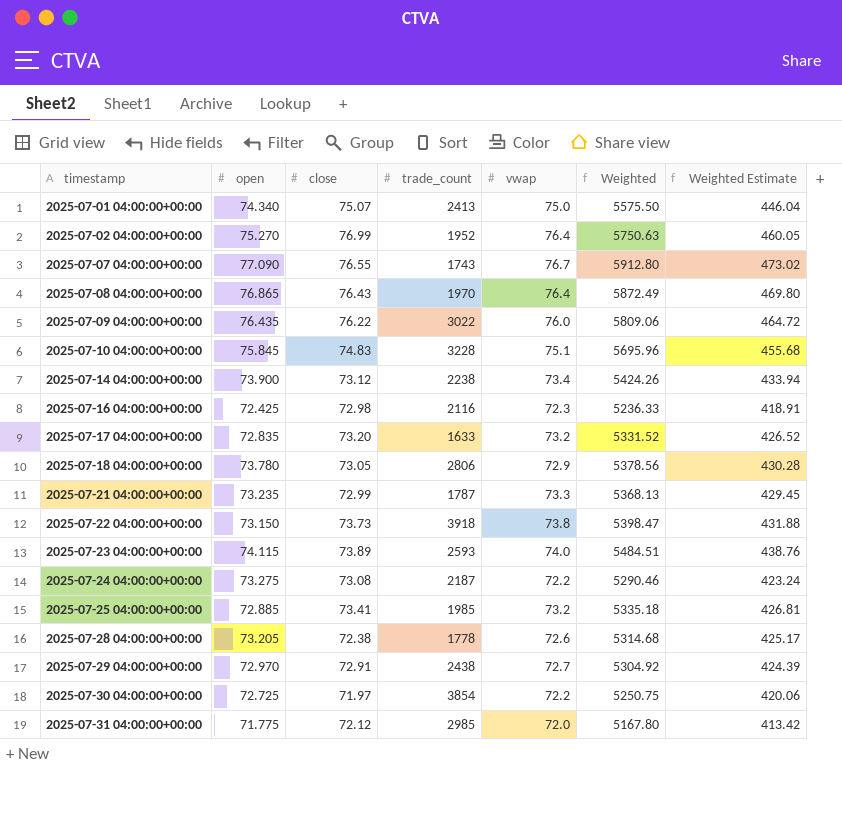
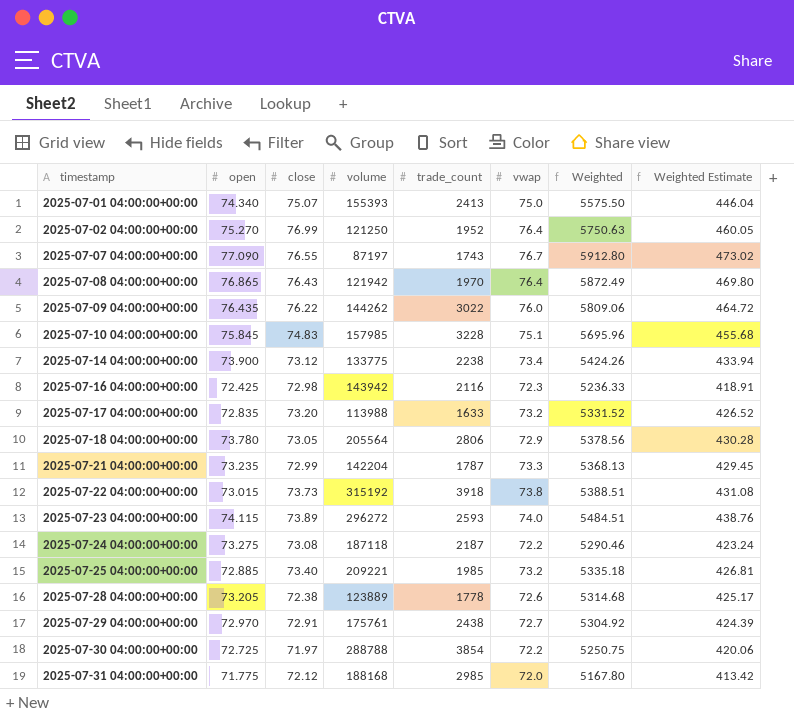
column volume | position: none -> 4
2025-07-22 04:00:00+00:00 | open: 73.150 -> 73.015
2025-07-22 04:00:00+00:00 | Weighted: 5398.47 -> 5388.51
2025-07-22 04:00:00+00:00 | Weighted Estimate: 431.88 -> 431.08
2025-07-25 04:00:00+00:00 | close: 73.41 -> 73.40

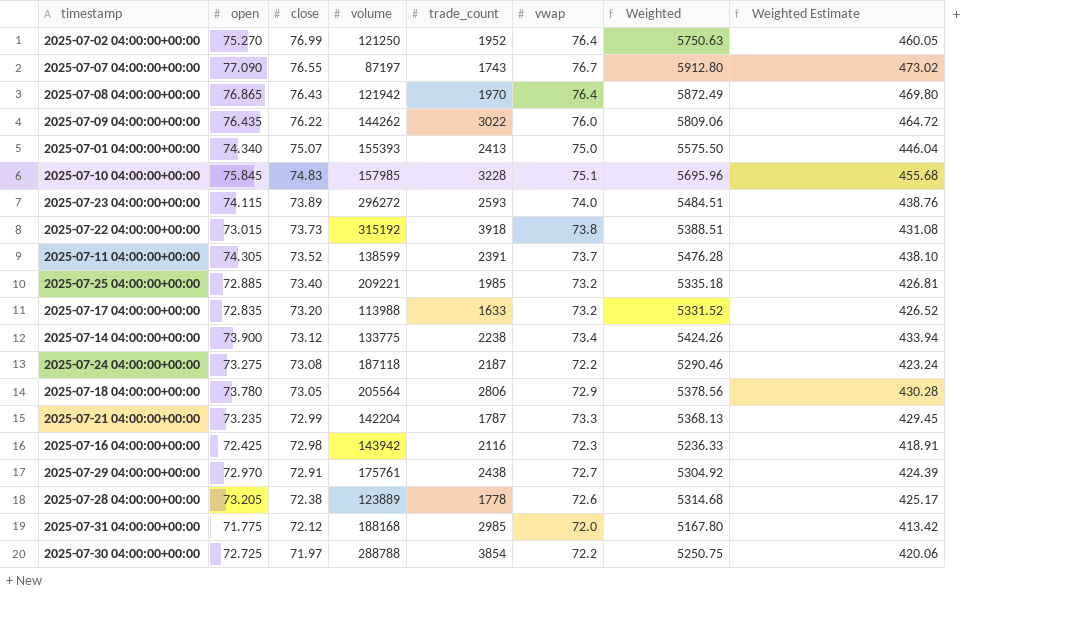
row order: timestamp ascending -> close descending
row 2025-07-11 04:00:00+00:00: none -> 74.305 | 73.52 | 138599 | 2391 | 73.7 | 5476.28 | 438.10

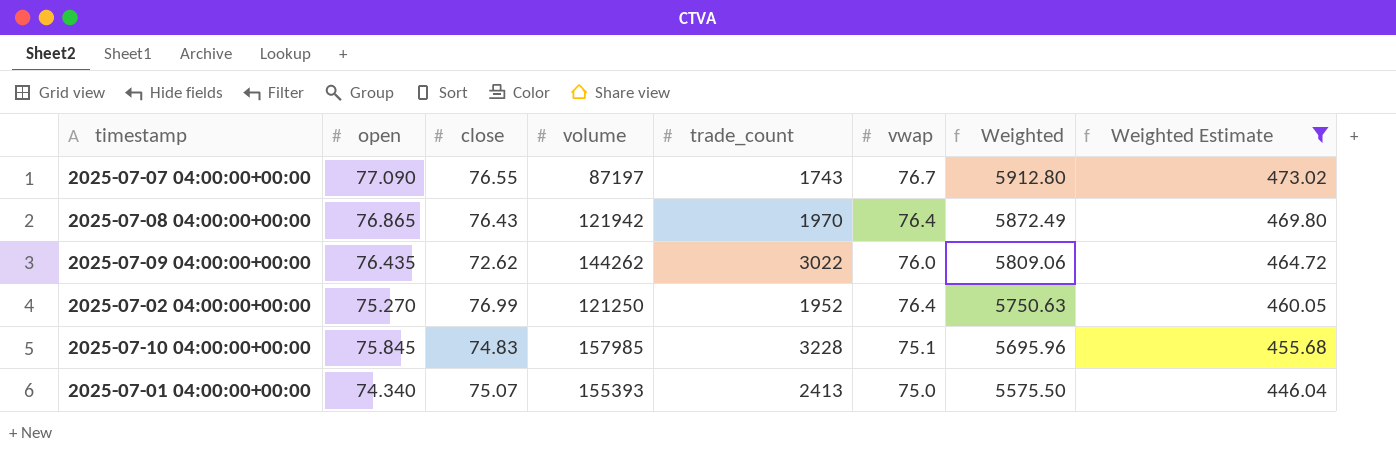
filter: none -> Weighted Estimate >= 446.04
row order: close descending -> Weighted descending
2025-07-09 04:00:00+00:00 | close: 76.22 -> 72.62

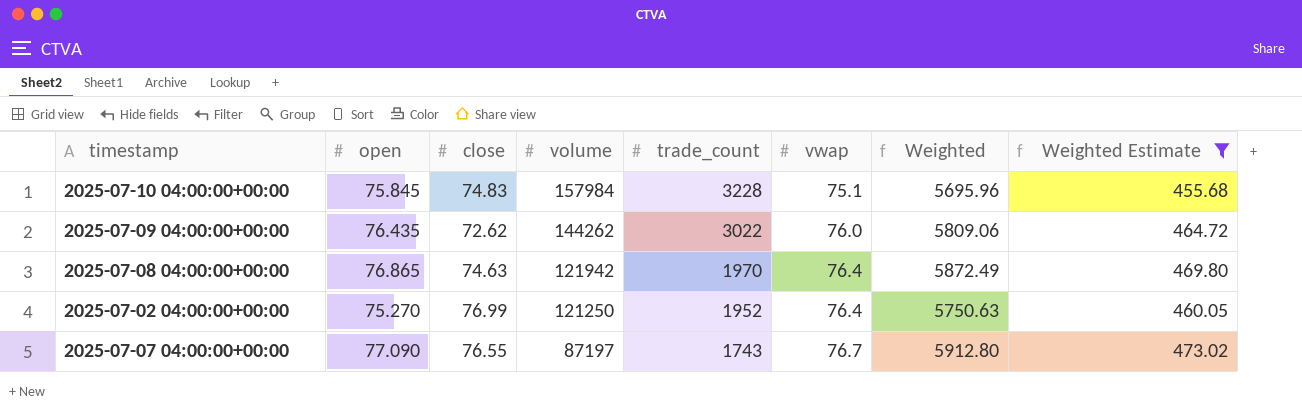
row order: Weighted descending -> volume descending
row 2025-07-01 04:00:00+00:00: 74.340 | 75.07 | 155393 | 2413 | 75.0 | 5575.50 | 446.04 -> none
2025-07-10 04:00:00+00:00 | volume: 157985 -> 157984
2025-07-08 04:00:00+00:00 | close: 76.43 -> 74.63

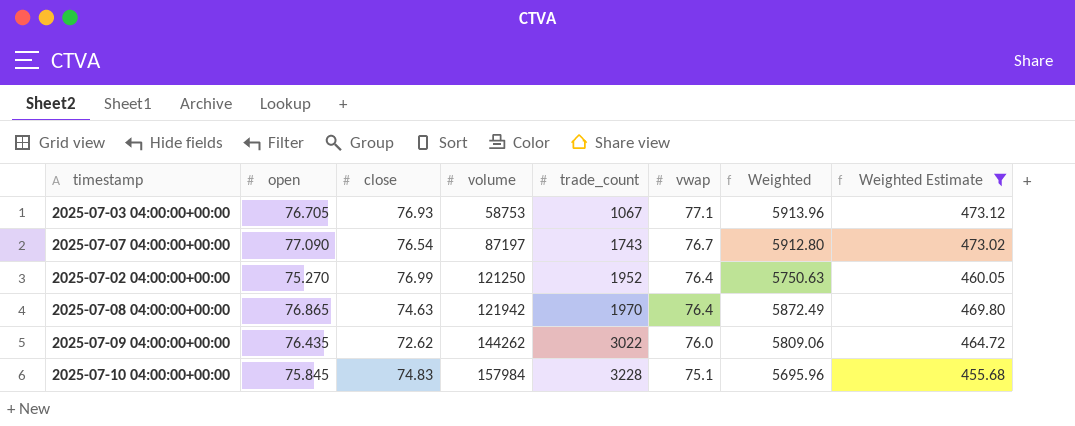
row order: volume descending -> volume ascending
row 2025-07-03 04:00:00+00:00: none -> 76.705 | 76.93 | 58753 | 1067 | 77.1 | 5913.96 | 473.12
2025-07-07 04:00:00+00:00 | close: 76.55 -> 76.54

